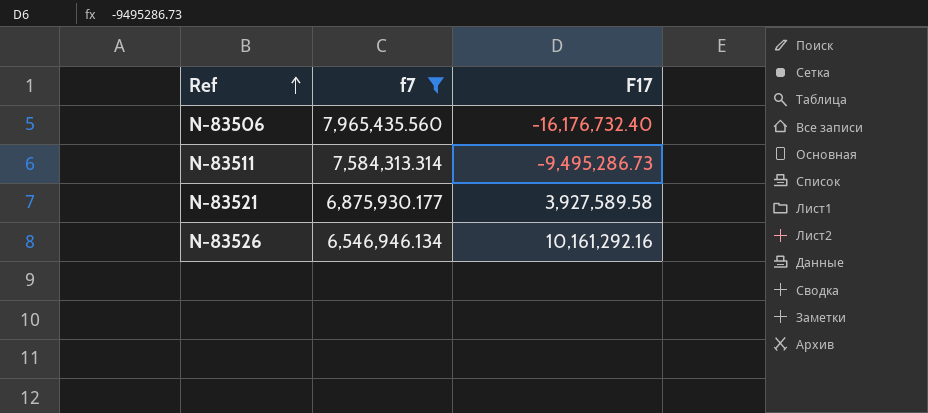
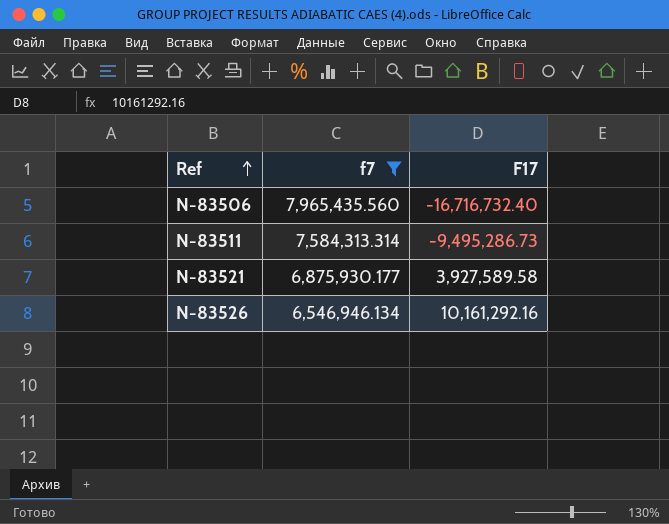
N-83506 | F17: -16,176,732.40 -> -16,716,732.40

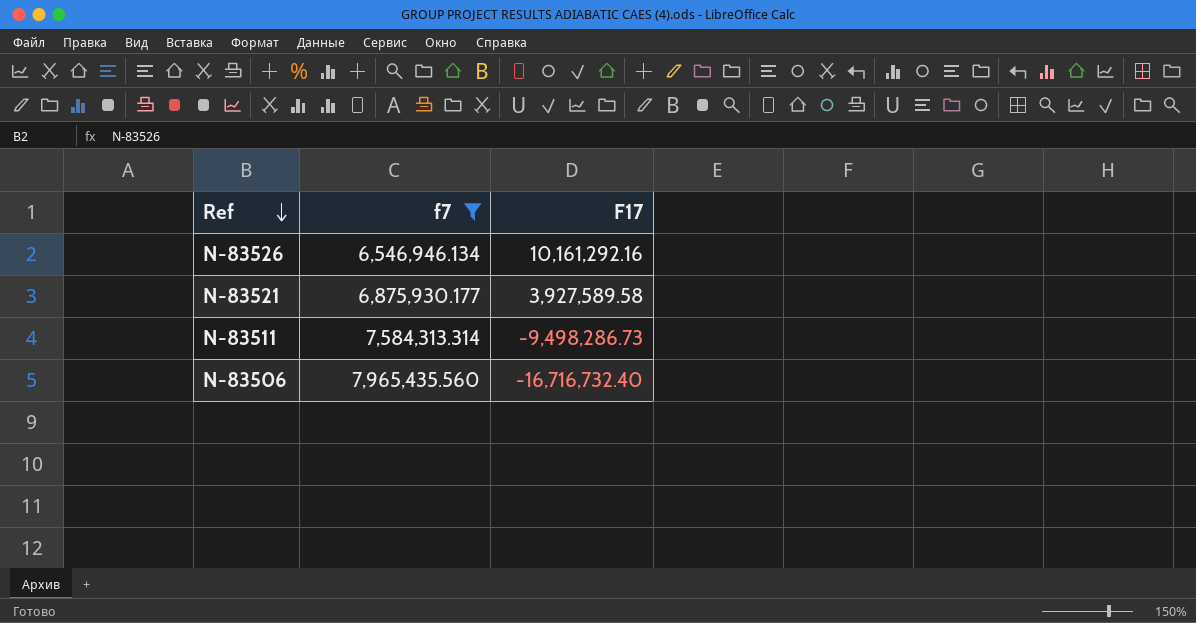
row order: Ref ascending -> Ref descending
N-83511 | F17: -9,495,286.73 -> -9,498,286.73

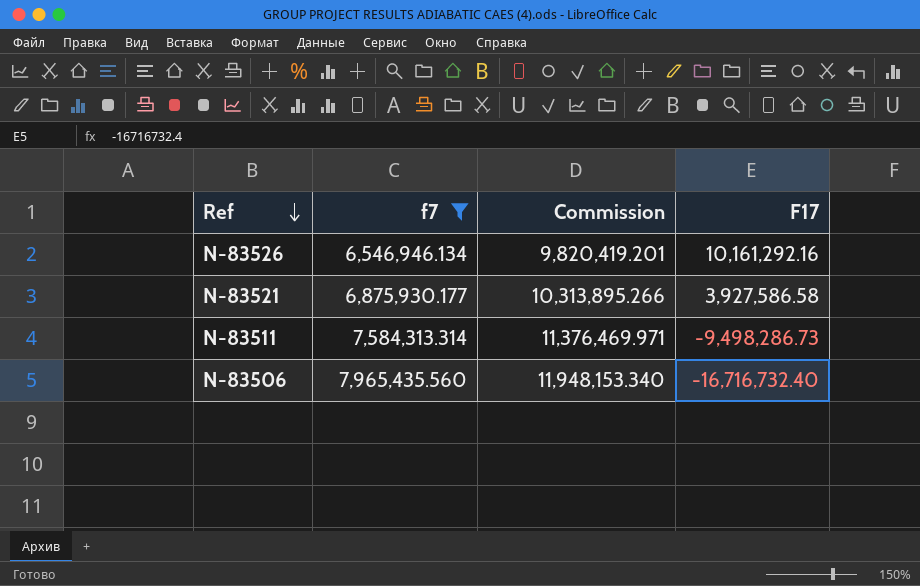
column Commission | formula: none -> [f7] * 1.5
N-83521 | F17: 3,927,589.58 -> 3,927,586.58

